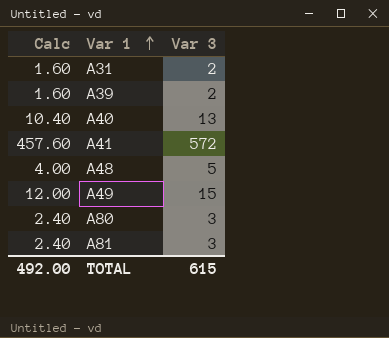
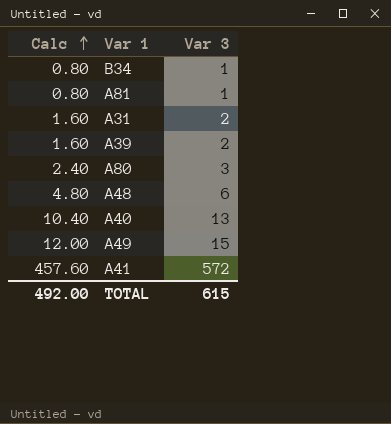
row order: Var 1 ascending -> Calc ascending
row B34: none -> 0.80 | 1
A81 | Calc: 2.40 -> 0.80
A81 | Var 3: 3 -> 1
A48 | Calc: 4.00 -> 4.80
A48 | Var 3: 5 -> 6

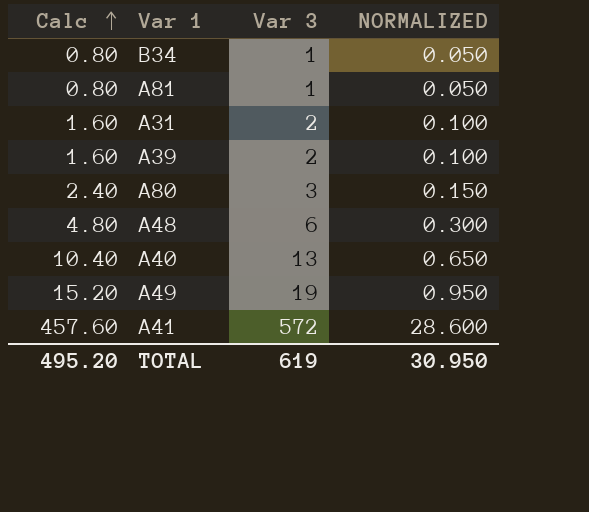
column NORMALIZED | formula: none -> [Var 3] * 0.05
A49 | Calc: 12.00 -> 15.20
A49 | Var 3: 15 -> 19
TOTAL | Calc: 492.00 -> 495.20
TOTAL | Var 3: 615 -> 619

